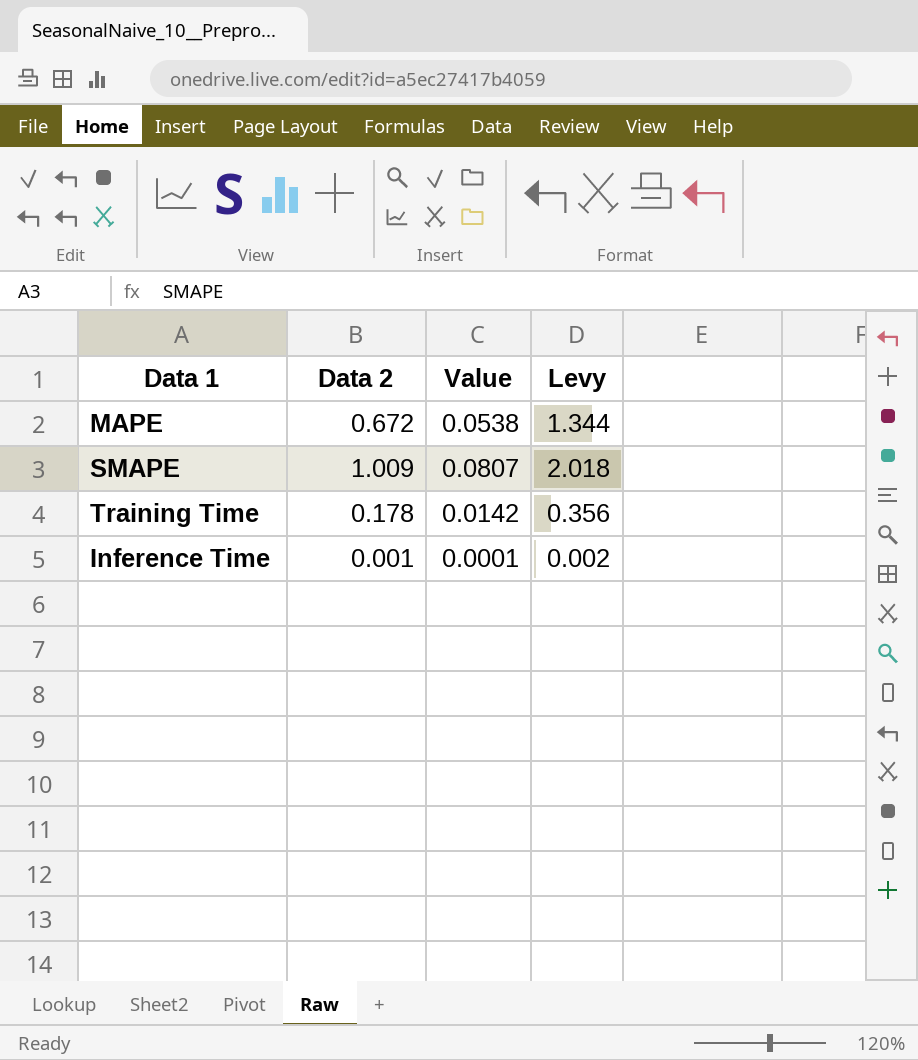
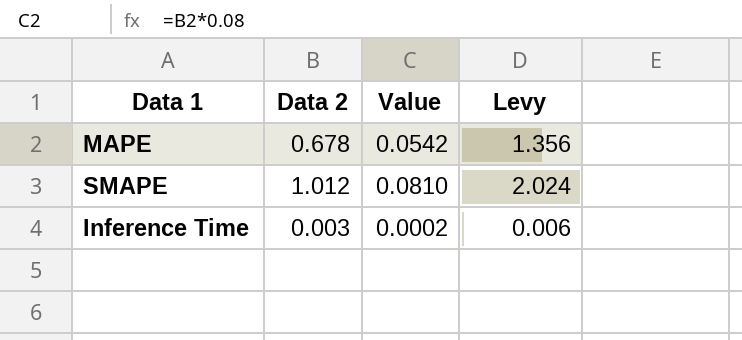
row Training Time: 0.178 | 0.0142 | 0.356 -> none
MAPE | Data 2: 0.672 -> 0.678
MAPE | Value: 0.0538 -> 0.0542
MAPE | Levy: 1.344 -> 1.356
SMAPE | Data 2: 1.009 -> 1.012
SMAPE | Value: 0.0807 -> 0.0810
SMAPE | Levy: 2.018 -> 2.024
Inference Time | Data 2: 0.001 -> 0.003
Inference Time | Value: 0.0001 -> 0.0002
Inference Time | Levy: 0.002 -> 0.006

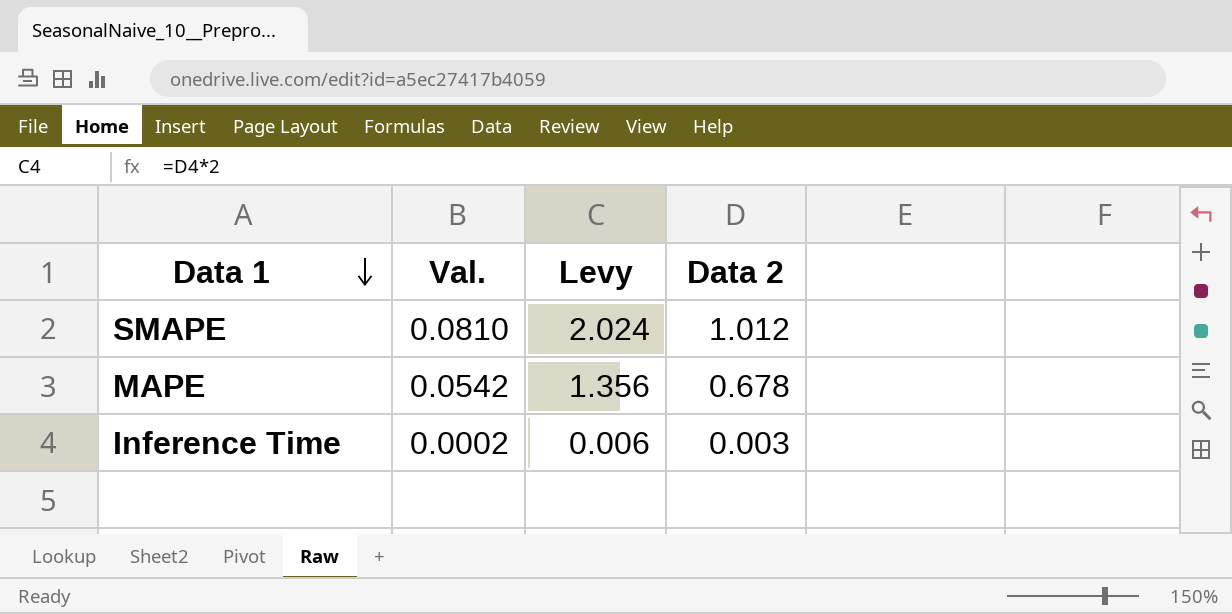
row order: none -> Data 1 descending
column name: Value -> Val.
column Data 2 | position: 2 -> 4

